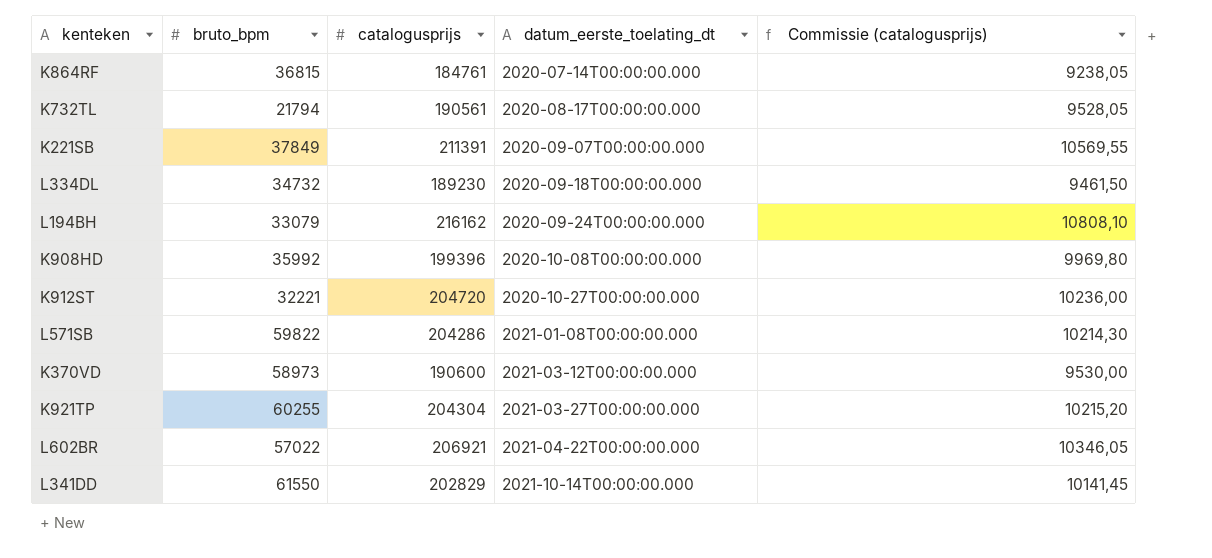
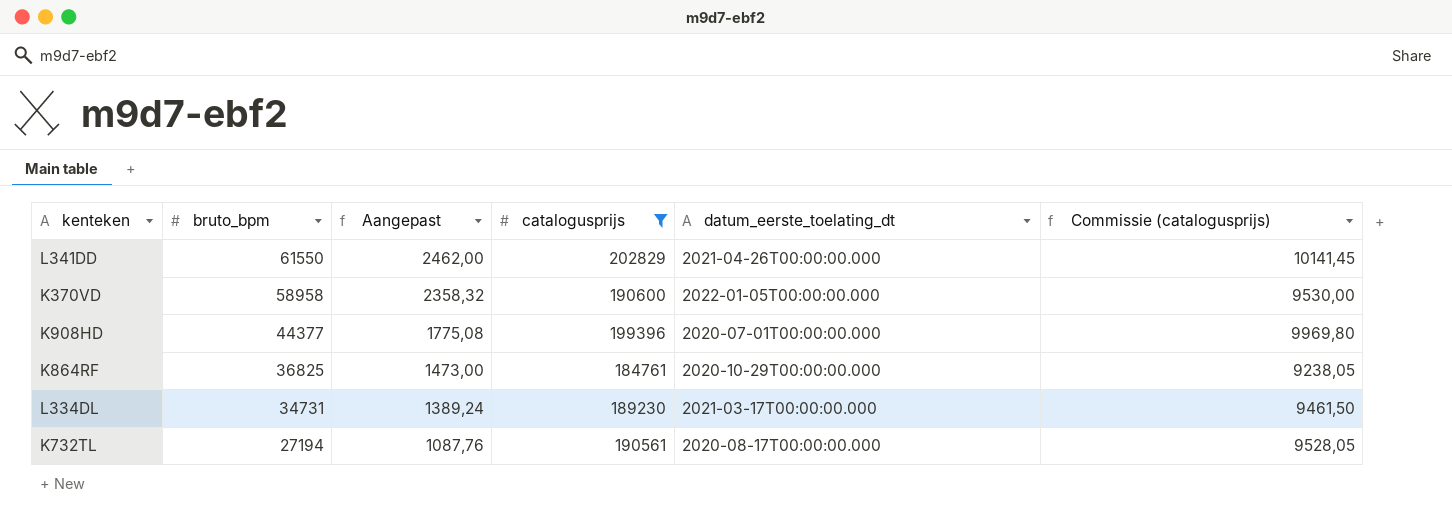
filter: none -> catalogusprijs <= 202829
row order: datum_eerste_toelating_dt ascending -> bruto_bpm descending
column Aangepast | formula: none -> [bruto_bpm] * 0,04
L341DD | datum_eerste_toelating_dt: 2021-10-14T00:00:00.000 -> 2021-04-26T00:00:00.000
K370VD | bruto_bpm: 58973 -> 58958
K370VD | datum_eerste_toelating_dt: 2021-03-12T00:00:00.000 -> 2022-01-05T00:00:00.000
K908HD | bruto_bpm: 35992 -> 44377
K908HD | datum_eerste_toelating_dt: 2020-10-08T00:00:00.000 -> 2020-07-01T00:00:00.000
K864RF | bruto_bpm: 36815 -> 36825
K864RF | datum_eerste_toelating_dt: 2020-07-14T00:00:00.000 -> 2020-10-29T00:00:00.000
L334DL | bruto_bpm: 34732 -> 34731
L334DL | datum_eerste_toelating_dt: 2020-09-18T00:00:00.000 -> 2021-03-17T00:00:00.000
K732TL | bruto_bpm: 21794 -> 27194

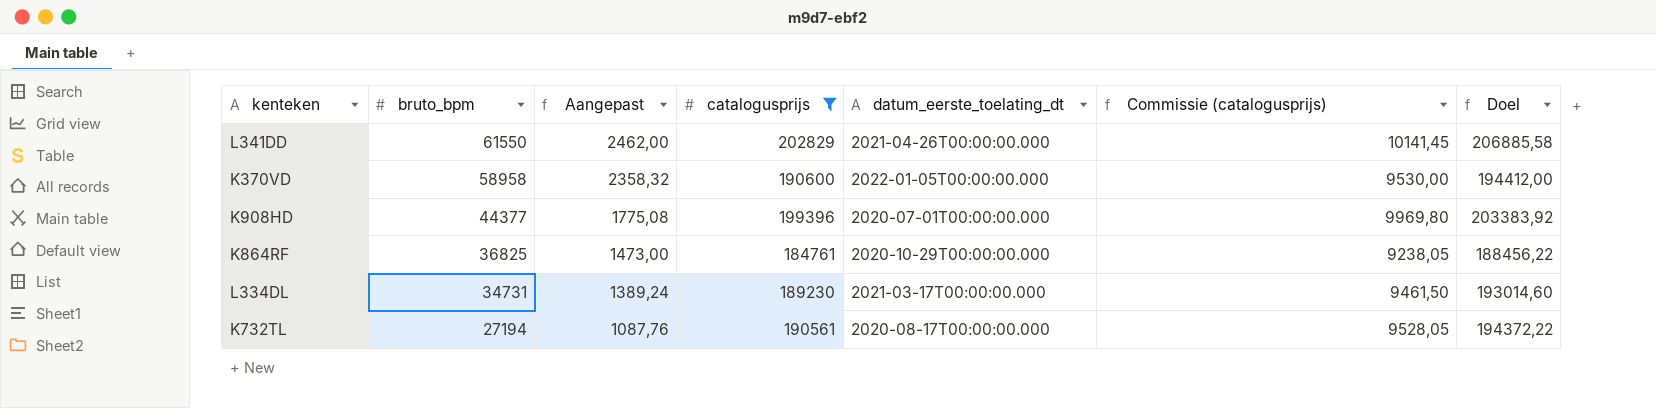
column Doel | formula: none -> [catalogusprijs] * 1,02

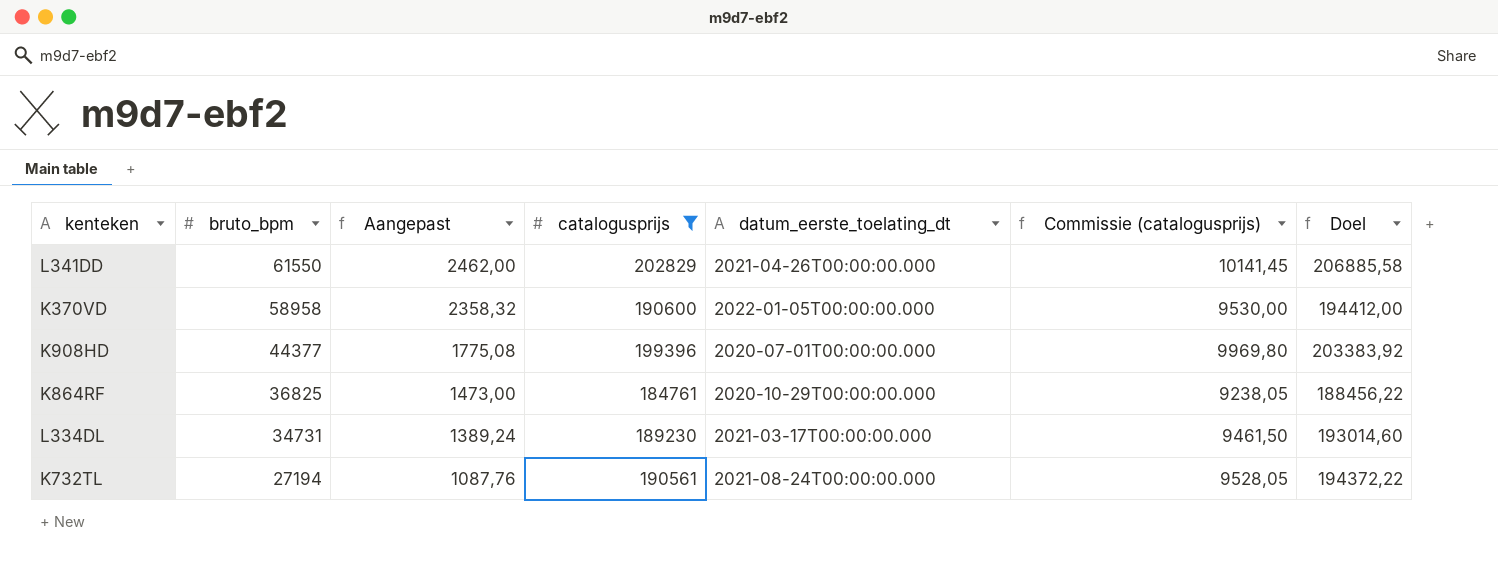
K732TL | datum_eerste_toelating_dt: 2020-08-17T00:00:00.000 -> 2021-08-24T00:00:00.000

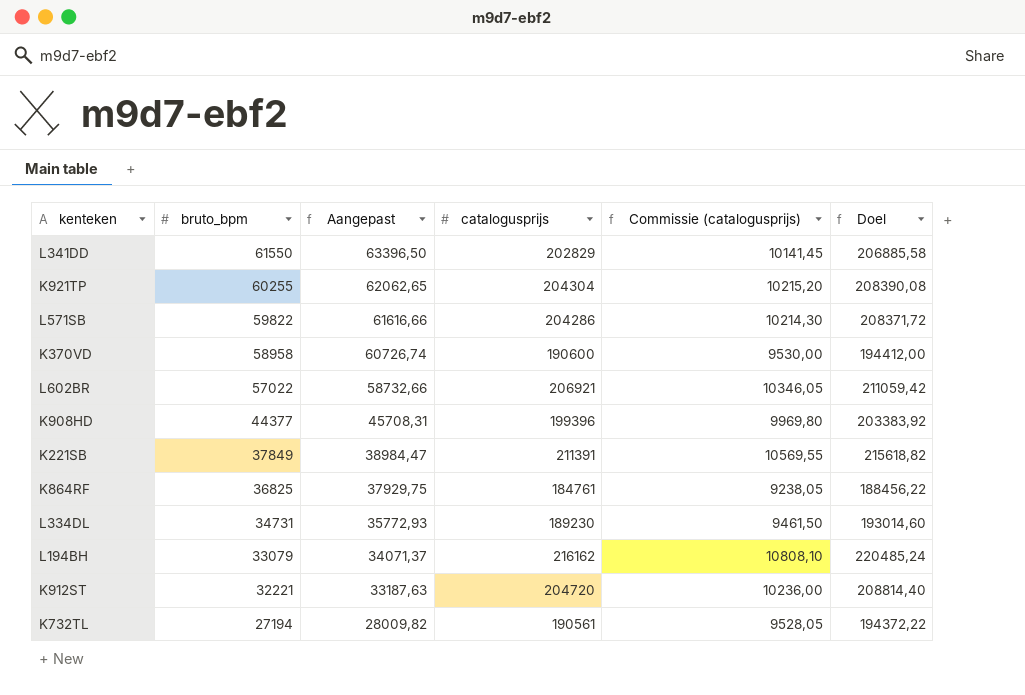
filter: catalogusprijs <= 202829 -> none
column datum_eerste_toelating_dt | position: 5 -> none
column Aangepast | formula: [bruto_bpm] * 0,04 -> [bruto_bpm] * 1,03

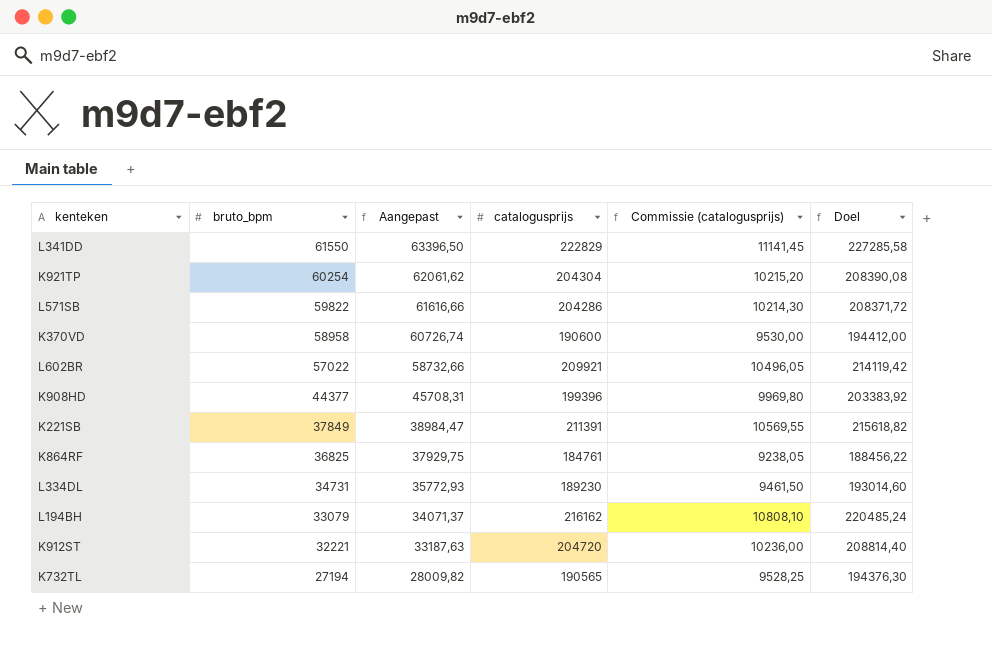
L341DD | catalogusprijs: 202829 -> 222829
L341DD | Commissie (catalogusprijs): 10141,45 -> 11141,45
L341DD | Doel: 206885,58 -> 227285,58
K921TP | bruto_bpm: 60255 -> 60254
K921TP | Aangepast: 62062,65 -> 62061,62
L602BR | catalogusprijs: 206921 -> 209921
L602BR | Commissie (catalogusprijs): 10346,05 -> 10496,05
L602BR | Doel: 211059,42 -> 214119,42
K732TL | catalogusprijs: 190561 -> 190565
K732TL | Commissie (catalogusprijs): 9528,05 -> 9528,25
K732TL | Doel: 194372,22 -> 194376,30

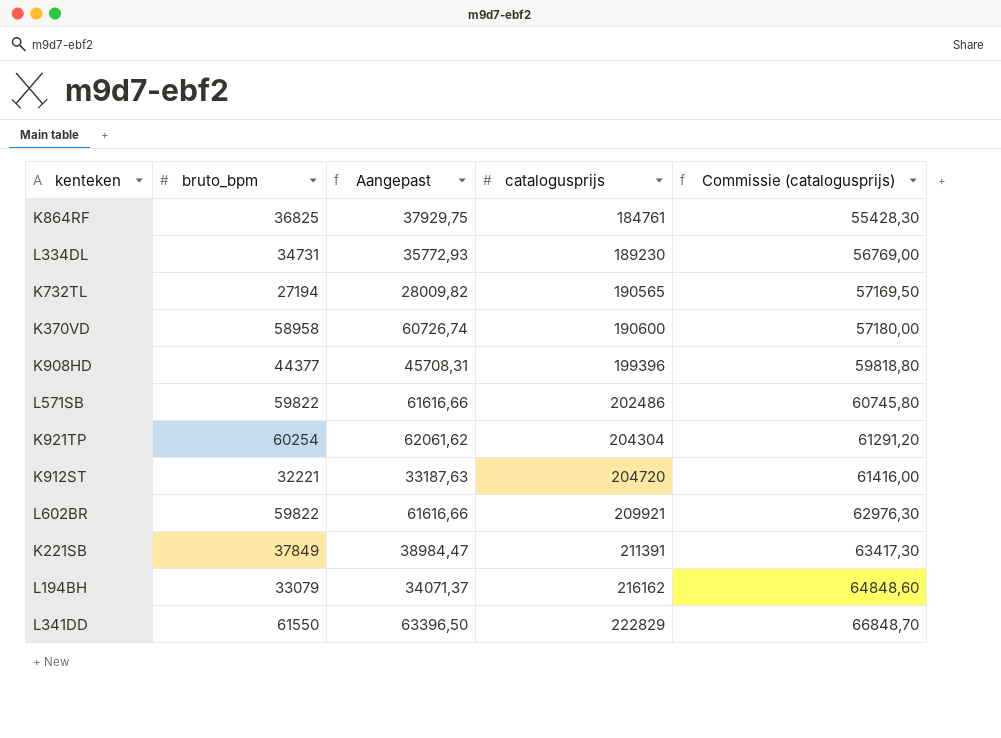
row order: bruto_bpm descending -> catalogusprijs ascending
column Doel | formula: [catalogusprijs] * 1,02 -> none
column Commissie (catalogusprijs) | formula: [catalogusprijs] * 0,05 -> [catalogusprijs] * 0,3
L571SB | catalogusprijs: 204286 -> 202486
L602BR | bruto_bpm: 57022 -> 59822
L602BR | Aangepast: 58732,66 -> 61616,66

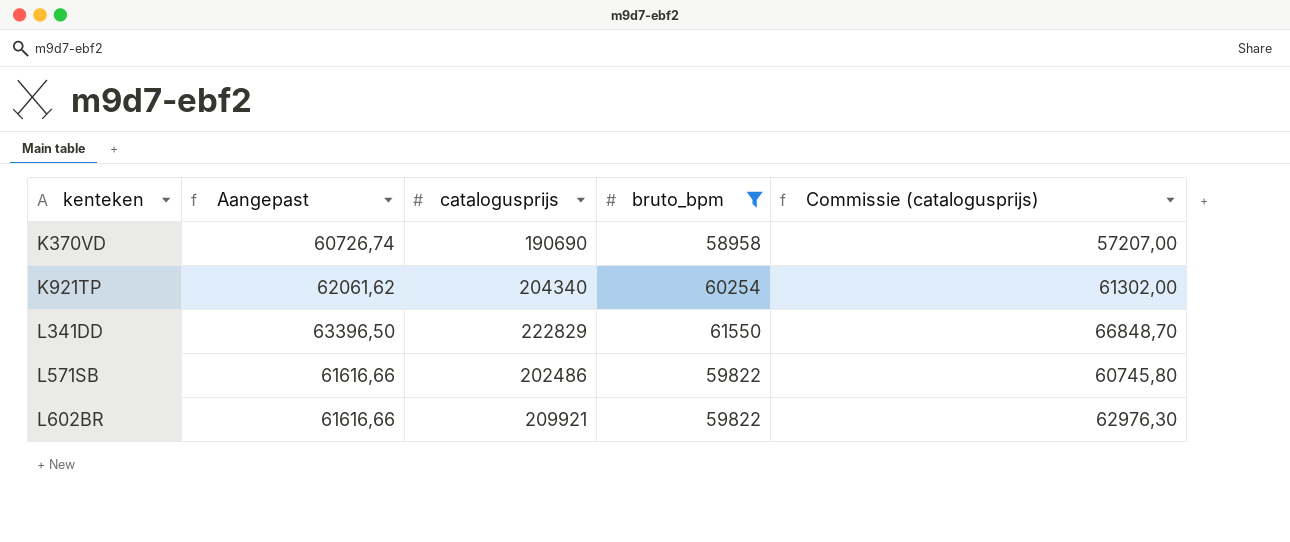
filter: none -> bruto_bpm >= 58958
row order: catalogusprijs ascending -> kenteken ascending
column bruto_bpm | position: 2 -> 4
K370VD | catalogusprijs: 190600 -> 190690
K370VD | Commissie (catalogusprijs): 57180,00 -> 57207,00
K921TP | catalogusprijs: 204304 -> 204340
K921TP | Commissie (catalogusprijs): 61291,20 -> 61302,00

